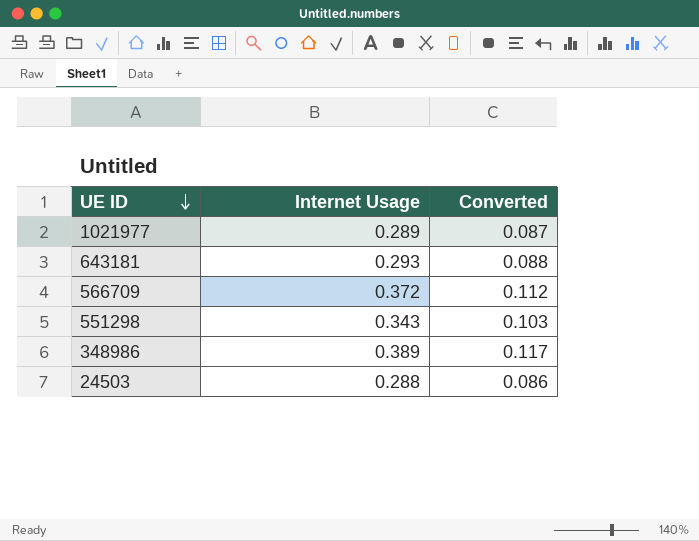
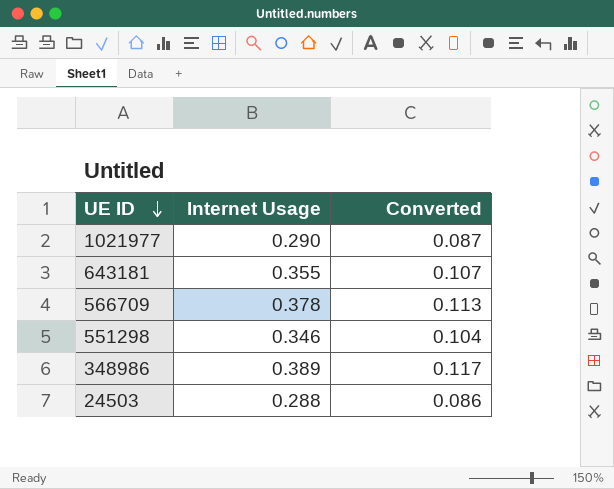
1021977 | Internet Usage: 0.289 -> 0.290
643181 | Internet Usage: 0.293 -> 0.355
643181 | Converted: 0.088 -> 0.107
566709 | Internet Usage: 0.372 -> 0.378
566709 | Converted: 0.112 -> 0.113
551298 | Internet Usage: 0.343 -> 0.346
551298 | Converted: 0.103 -> 0.104

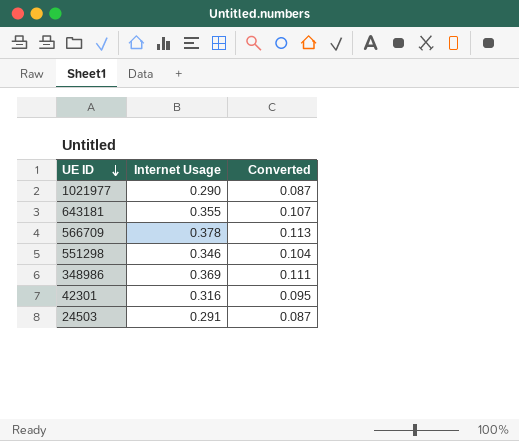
348986 | Internet Usage: 0.389 -> 0.369
348986 | Converted: 0.117 -> 0.111
row 42301: none -> 0.316 | 0.095
24503 | Internet Usage: 0.288 -> 0.291
24503 | Converted: 0.086 -> 0.087

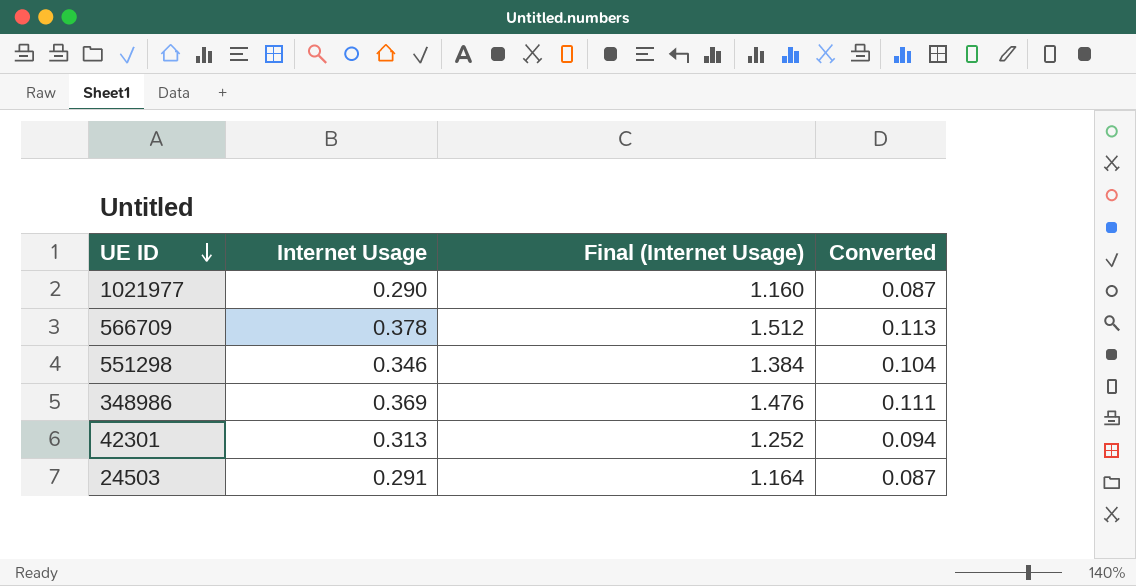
column Final (Internet Usage) | formula: none -> [Internet Usage] * 4
row 643181: 0.355 | 0.107 -> none
42301 | Internet Usage: 0.316 -> 0.313
42301 | Converted: 0.095 -> 0.094

